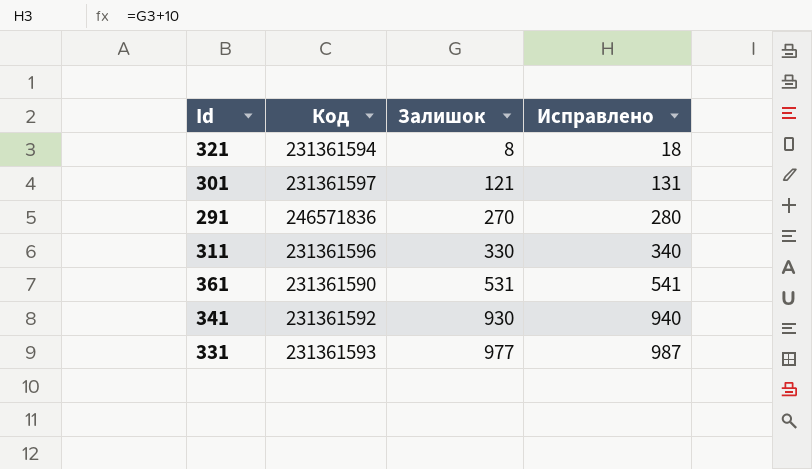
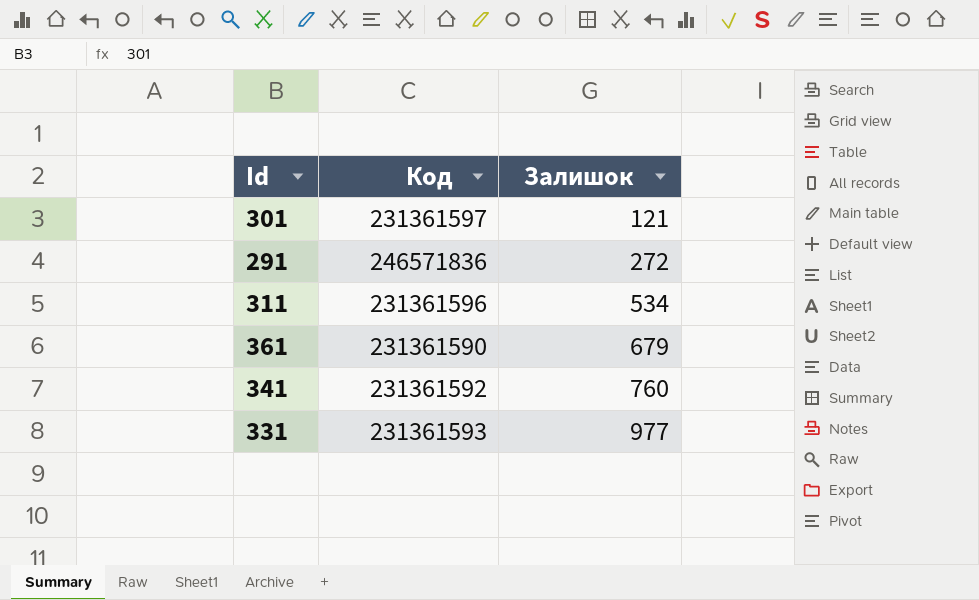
column Исправлено | formula: [Залишок] + 10 -> none
row 321: 231361594 | 8 | 18 -> none
291 | Залишок: 270 -> 272
311 | Залишок: 330 -> 534
361 | Залишок: 531 -> 679
341 | Залишок: 930 -> 760

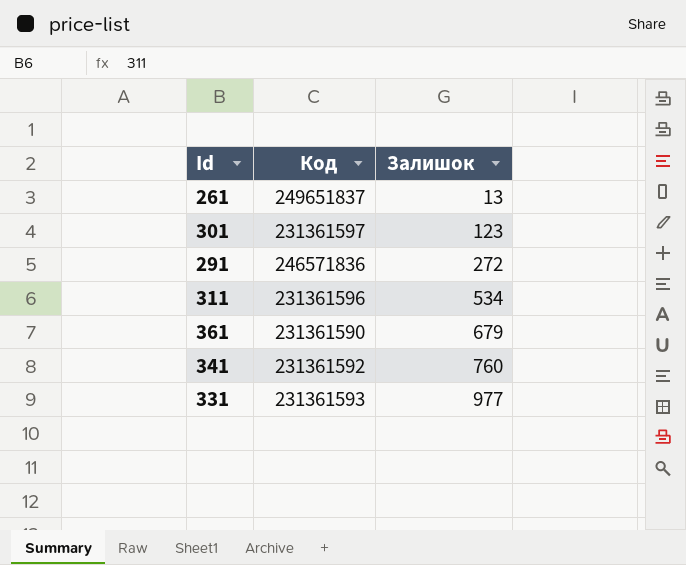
row 261: none -> 249651837 | 13
301 | Залишок: 121 -> 123

